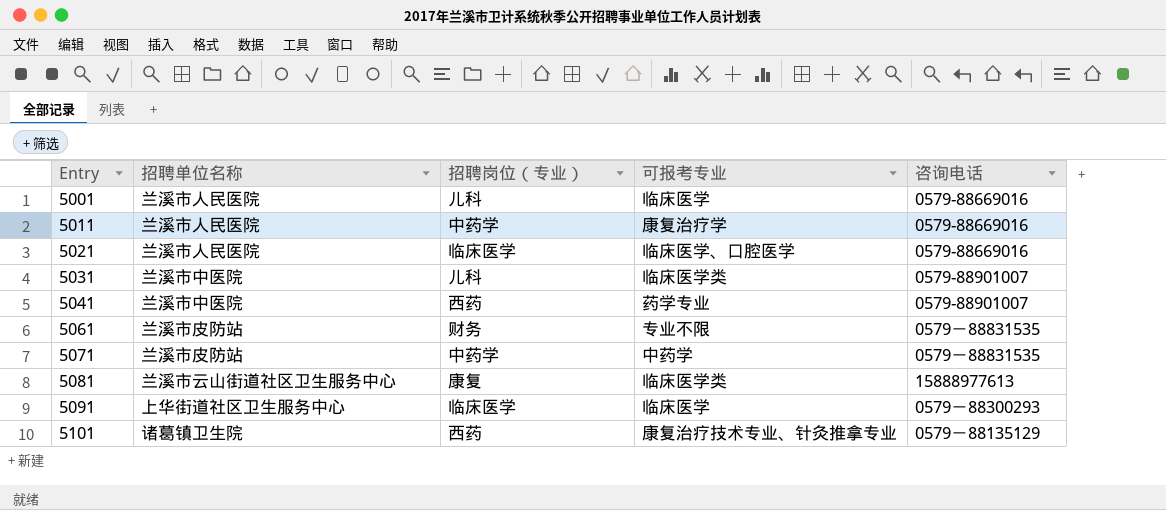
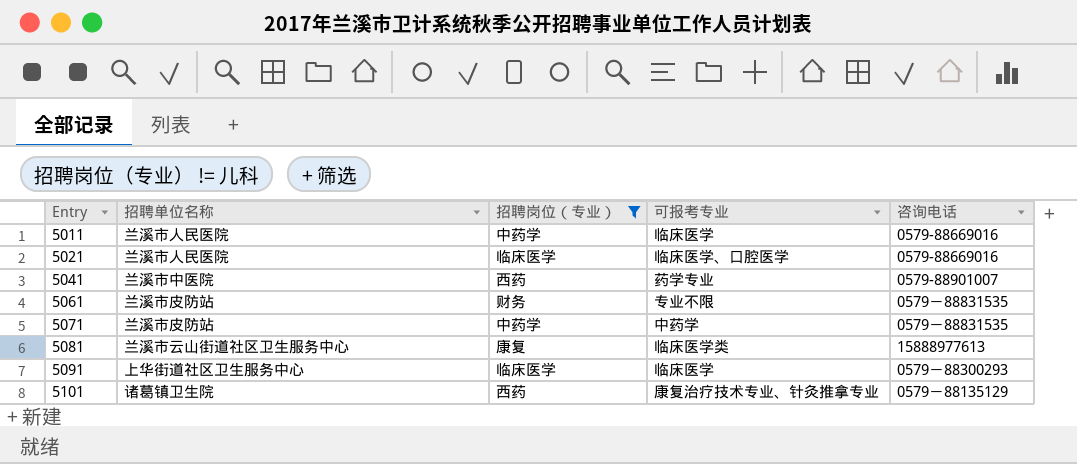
filter: none -> 招聘岗位（专业） != 儿科
5011 | 可报考专业: 康复治疗学 -> 临床医学

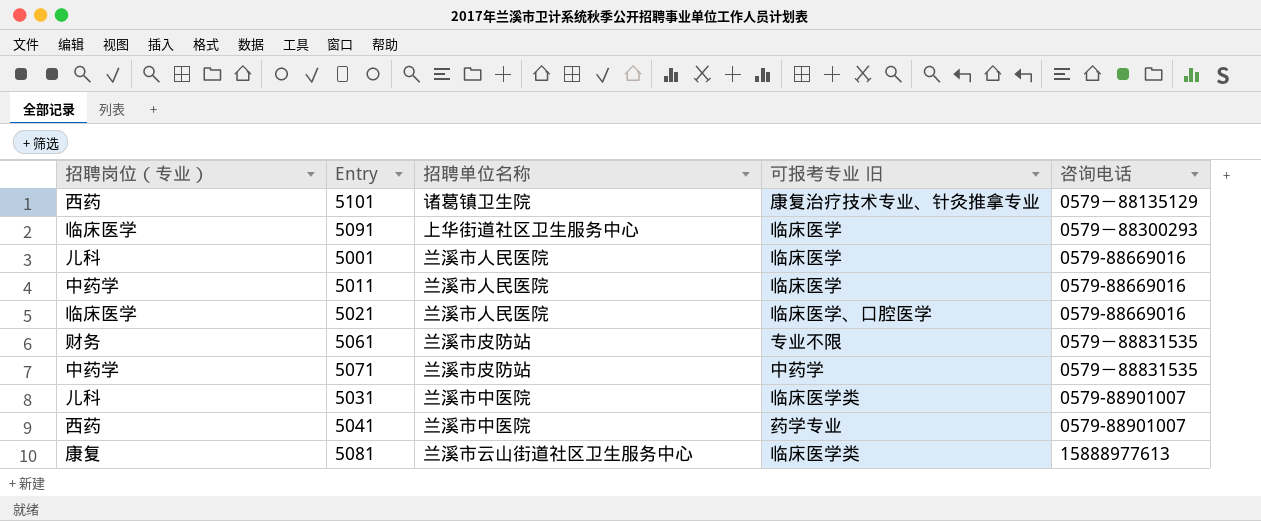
filter: 招聘岗位（专业） != 儿科 -> none
row order: Entry ascending -> 咨询电话 ascending
column 招聘岗位（专业） | position: 3 -> 1
column name: 可报考专业 -> 可报考专业 旧

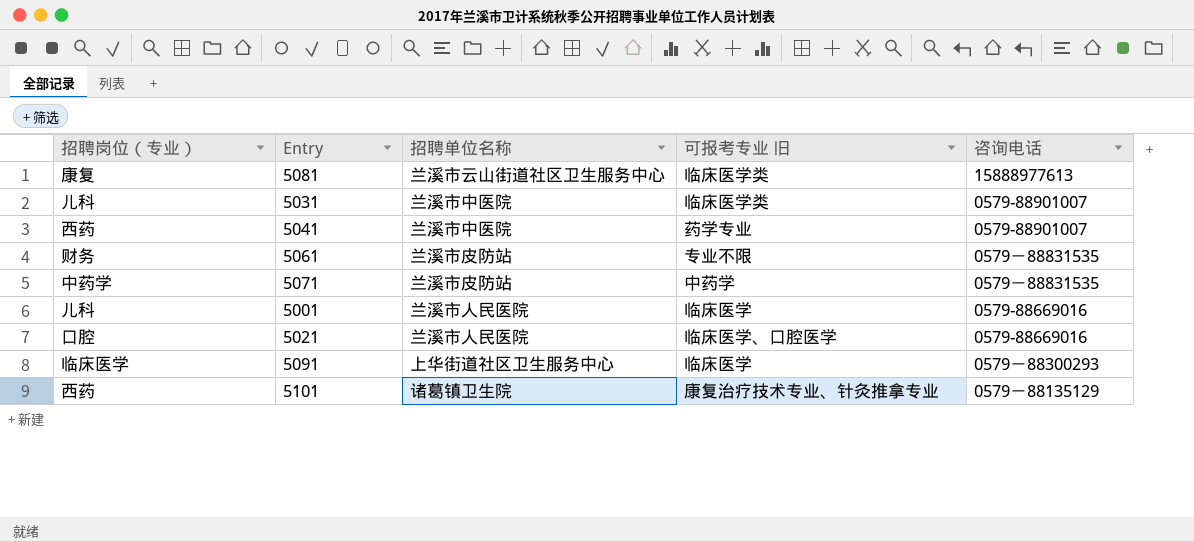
row order: 咨询电话 ascending -> 咨询电话 descending
row 5011: 中药学 | 兰溪市人民医院 | 临床医学 | 0579-88669016 -> none
5021 | 招聘岗位（专业）: 临床医学 -> 口腔

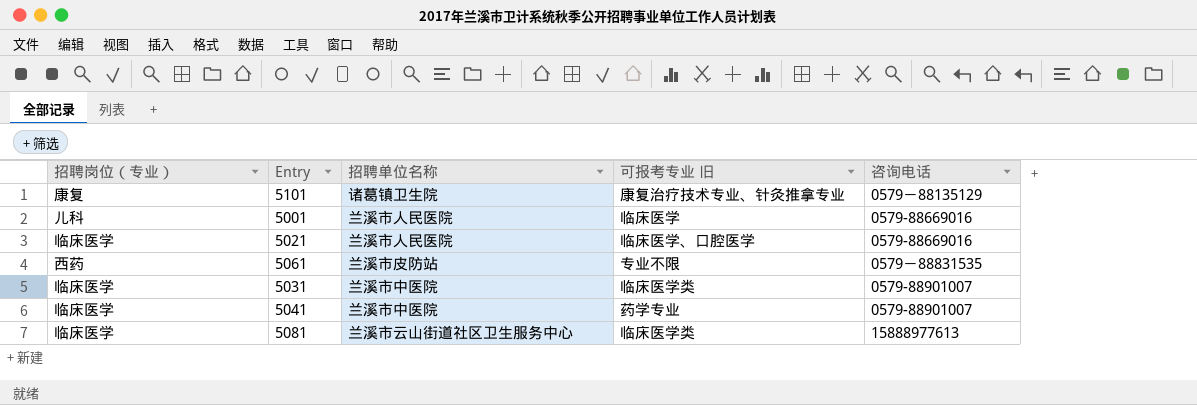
row order: 咨询电话 descending -> 咨询电话 ascending
row 5071: 中药学 | 兰溪市皮防站 | 中药学 | 0579－88831535 -> none
row 5091: 临床医学 | 上华街道社区卫生服务中心 | 临床医学 | 0579－88300293 -> none
5101 | 招聘岗位（专业）: 西药 -> 康复
5021 | 招聘岗位（专业）: 口腔 -> 临床医学
5061 | 招聘岗位（专业）: 财务 -> 西药
5031 | 招聘岗位（专业）: 儿科 -> 临床医学
5041 | 招聘岗位（专业）: 西药 -> 临床医学
5081 | 招聘岗位（专业）: 康复 -> 临床医学

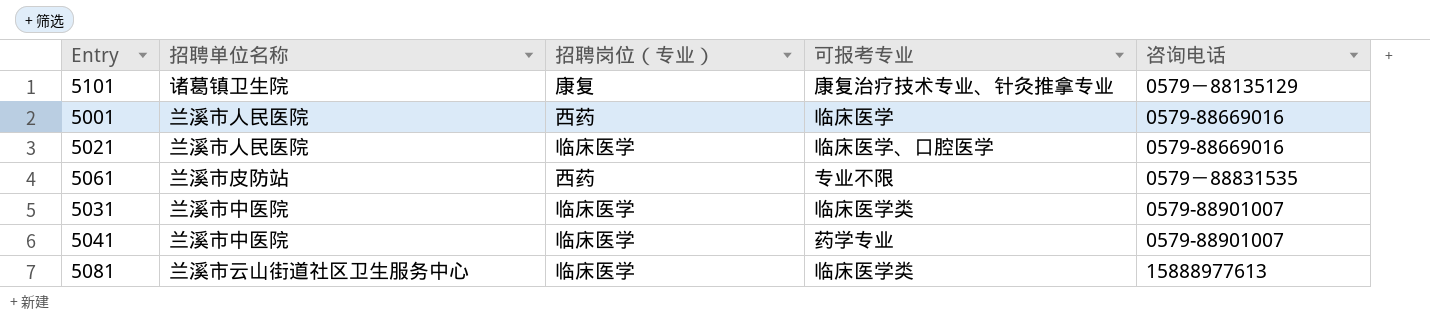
column 招聘岗位（专业） | position: 1 -> 3
column name: 可报考专业 旧 -> 可报考专业
5001 | 招聘岗位（专业）: 儿科 -> 西药

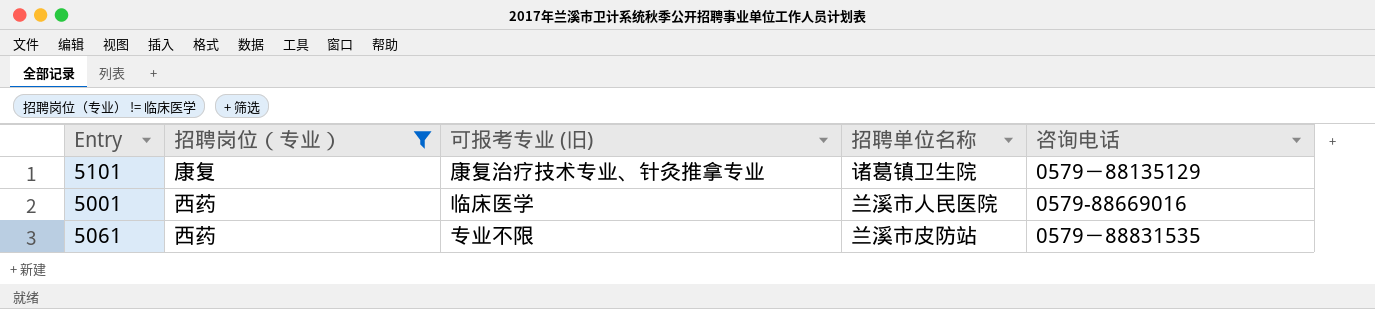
filter: none -> 招聘岗位（专业） != 临床医学
column name: 可报考专业 -> 可报考专业 (旧)
column 招聘单位名称 | position: 2 -> 4

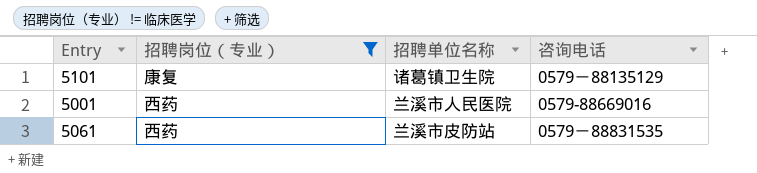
column 可报考专业 (旧) | position: 3 -> none

